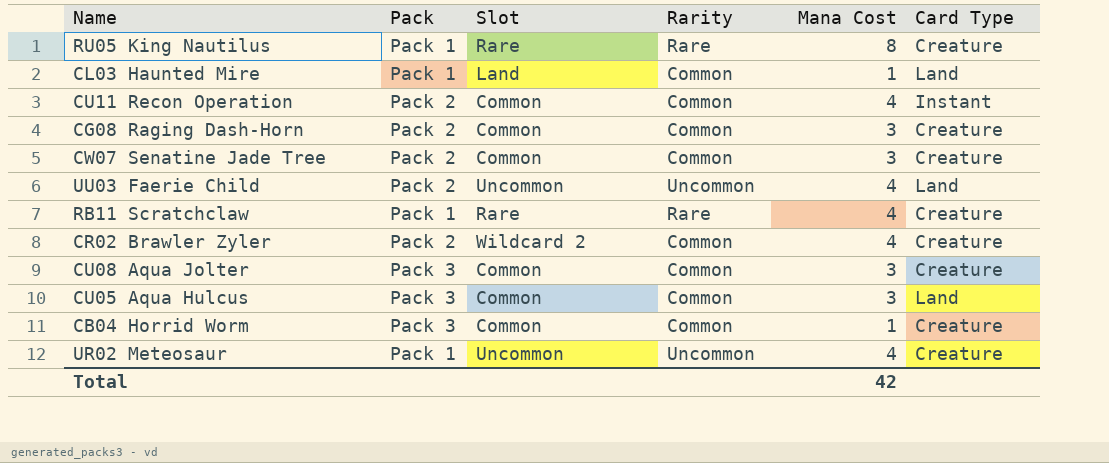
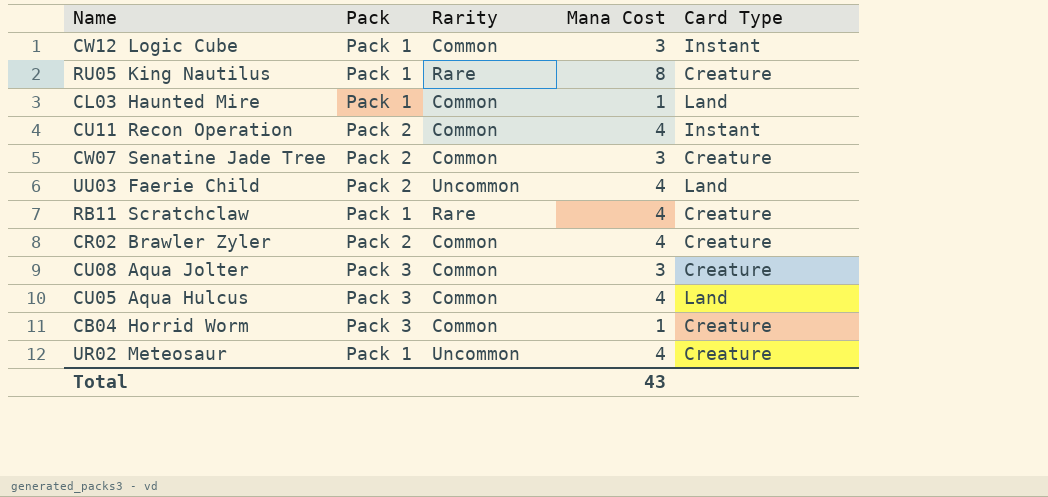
column Slot | position: 3 -> none
row CG08 Raging Dash-Horn: Pack 2 | Common | Common | 3 | Creature -> none
row CW12 Logic Cube: none -> Pack 1 | Common | 3 | Instant
CU05 Aqua Hulcus | Mana Cost: 3 -> 4
Total | Mana Cost: 42 -> 43

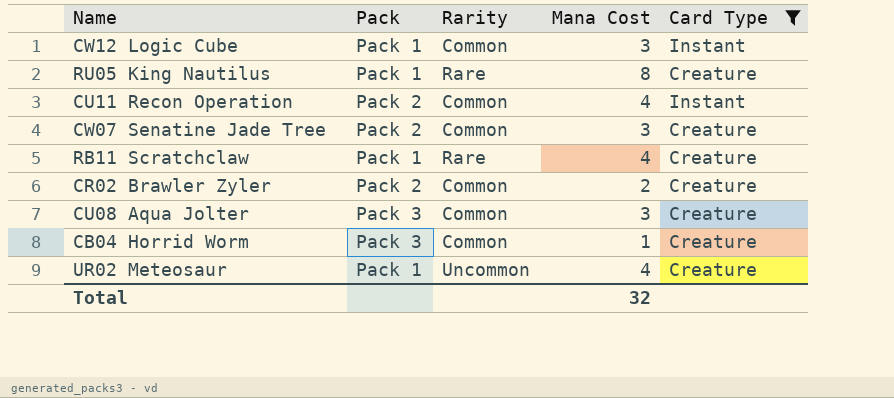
filter: none -> Card Type != Land
CR02 Brawler Zyler | Mana Cost: 4 -> 2
Total | Mana Cost: 43 -> 32

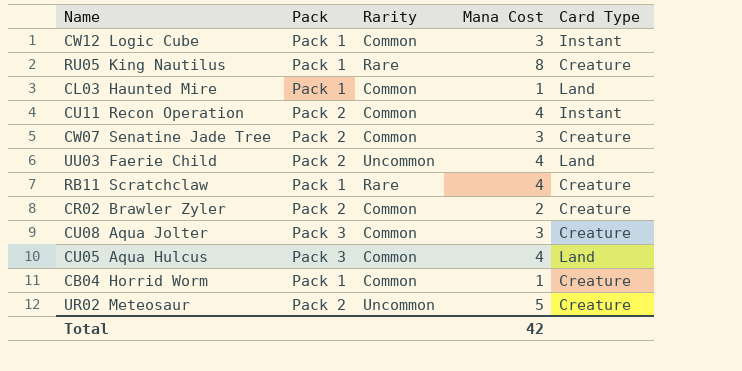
filter: Card Type != Land -> none
CB04 Horrid Worm | Pack: Pack 3 -> Pack 1
UR02 Meteosaur | Pack: Pack 1 -> Pack 2
UR02 Meteosaur | Mana Cost: 4 -> 5
Total | Mana Cost: 32 -> 42

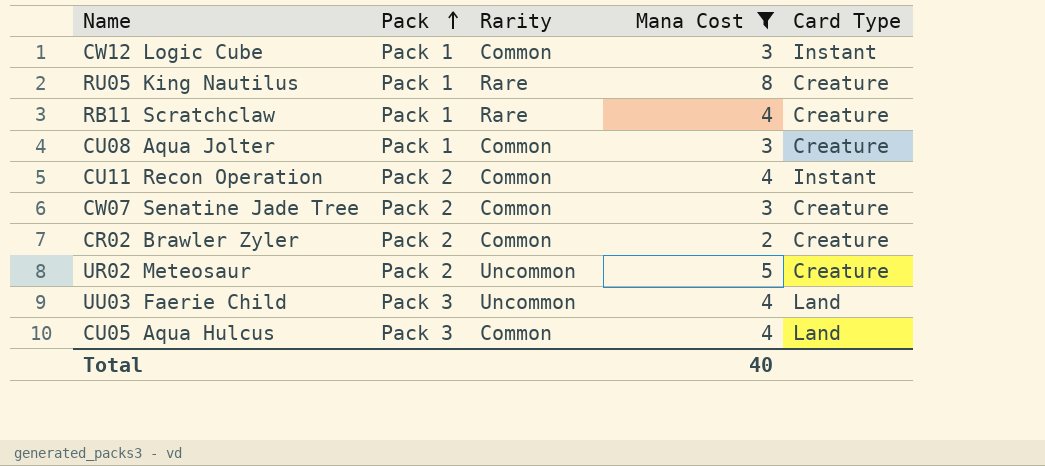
filter: none -> Mana Cost != 1
row order: none -> Pack ascending
CU08 Aqua Jolter | Pack: Pack 3 -> Pack 1
UU03 Faerie Child | Pack: Pack 2 -> Pack 3
Total | Mana Cost: 42 -> 40

